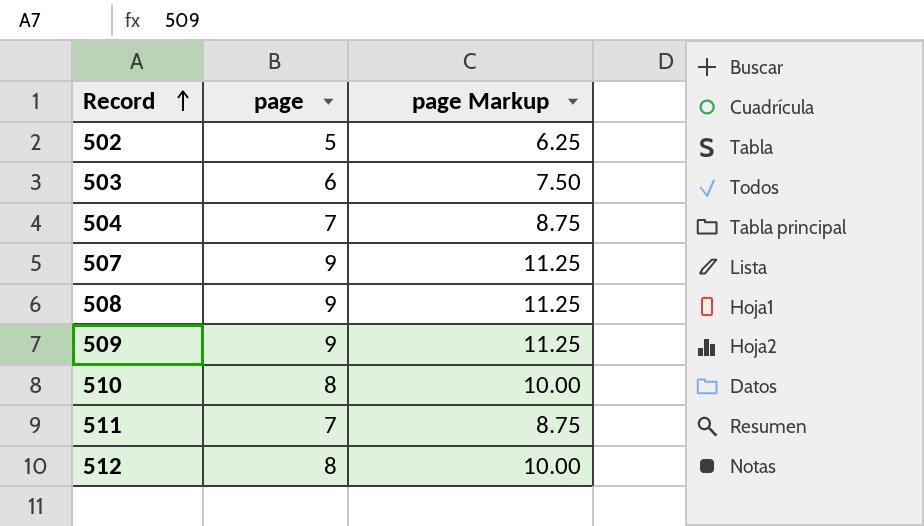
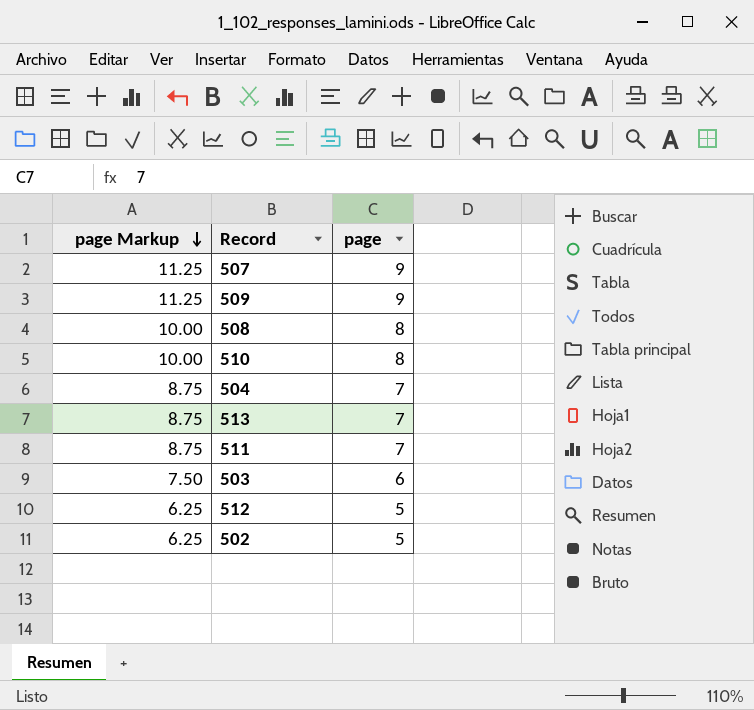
row order: Record ascending -> page Markup descending
column page Markup | position: 3 -> 1
508 | page Markup: 11.25 -> 10.00
508 | page: 9 -> 8
row 513: none -> 8.75 | 7
512 | page Markup: 10.00 -> 6.25
512 | page: 8 -> 5

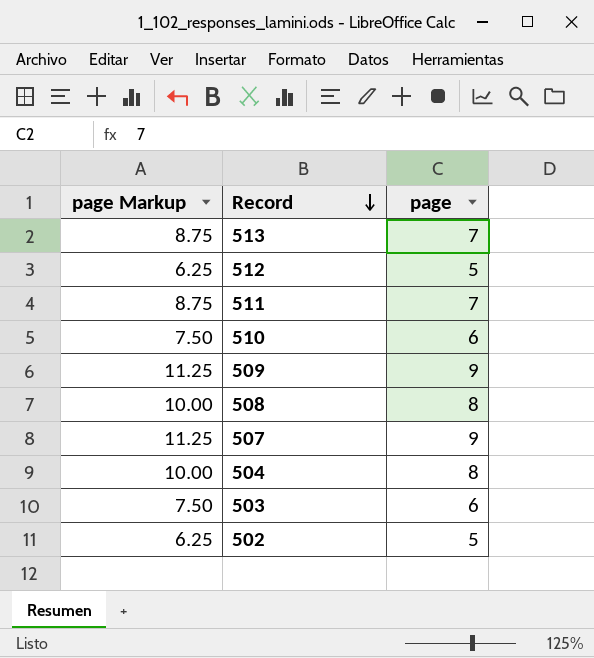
row order: page Markup descending -> Record descending
510 | page Markup: 10.00 -> 7.50
510 | page: 8 -> 6
504 | page Markup: 8.75 -> 10.00
504 | page: 7 -> 8

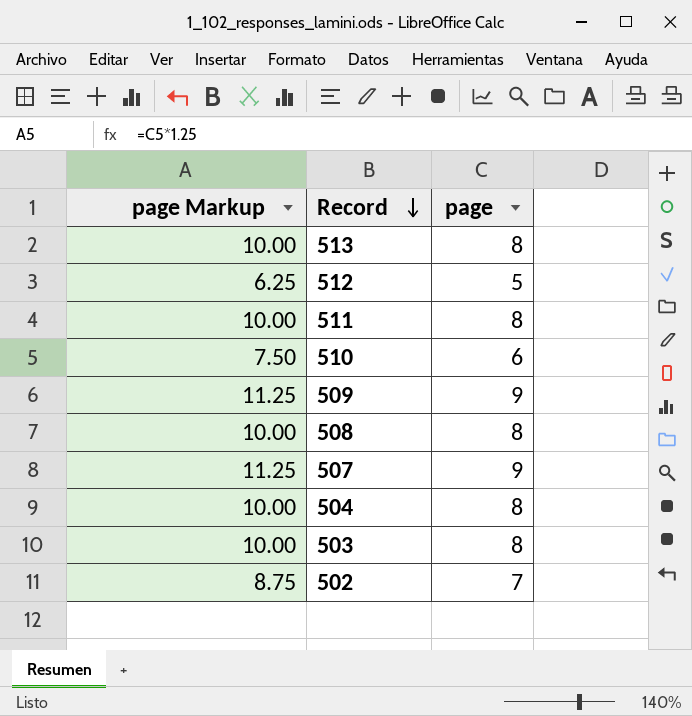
513 | page Markup: 8.75 -> 10.00
513 | page: 7 -> 8
511 | page Markup: 8.75 -> 10.00
511 | page: 7 -> 8
503 | page Markup: 7.50 -> 10.00
503 | page: 6 -> 8
502 | page Markup: 6.25 -> 8.75
502 | page: 5 -> 7

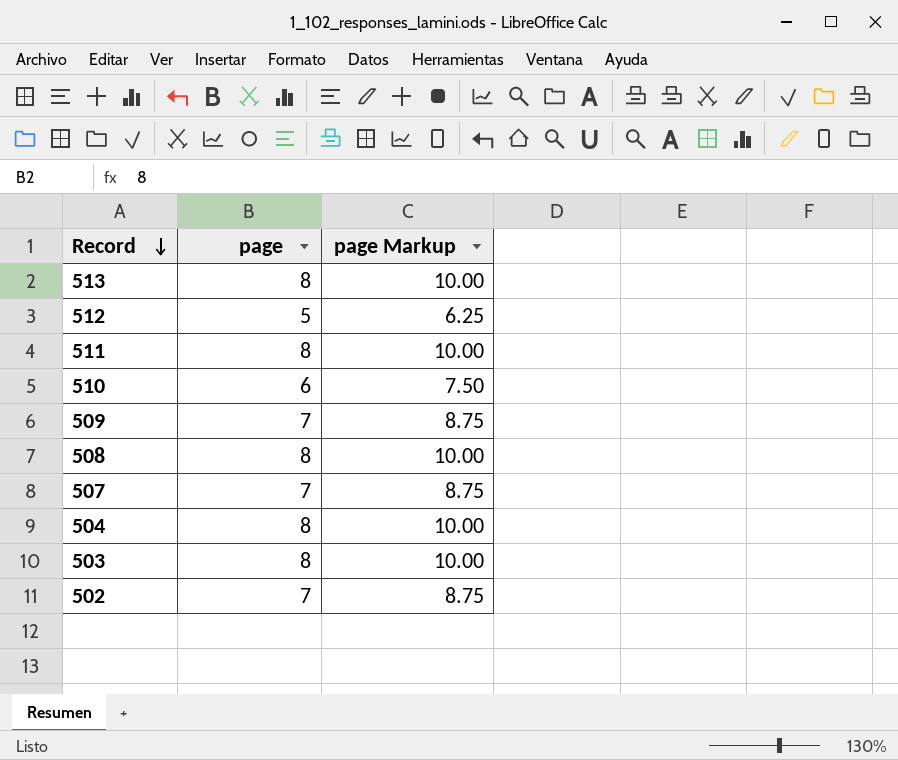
column page Markup | position: 1 -> 3
509 | page: 9 -> 7
509 | page Markup: 11.25 -> 8.75
507 | page: 9 -> 7
507 | page Markup: 11.25 -> 8.75

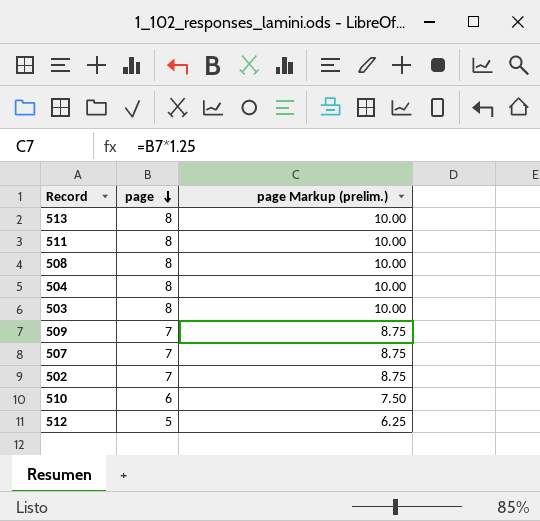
row order: Record descending -> page descending
column name: page Markup -> page Markup (prelim.)

